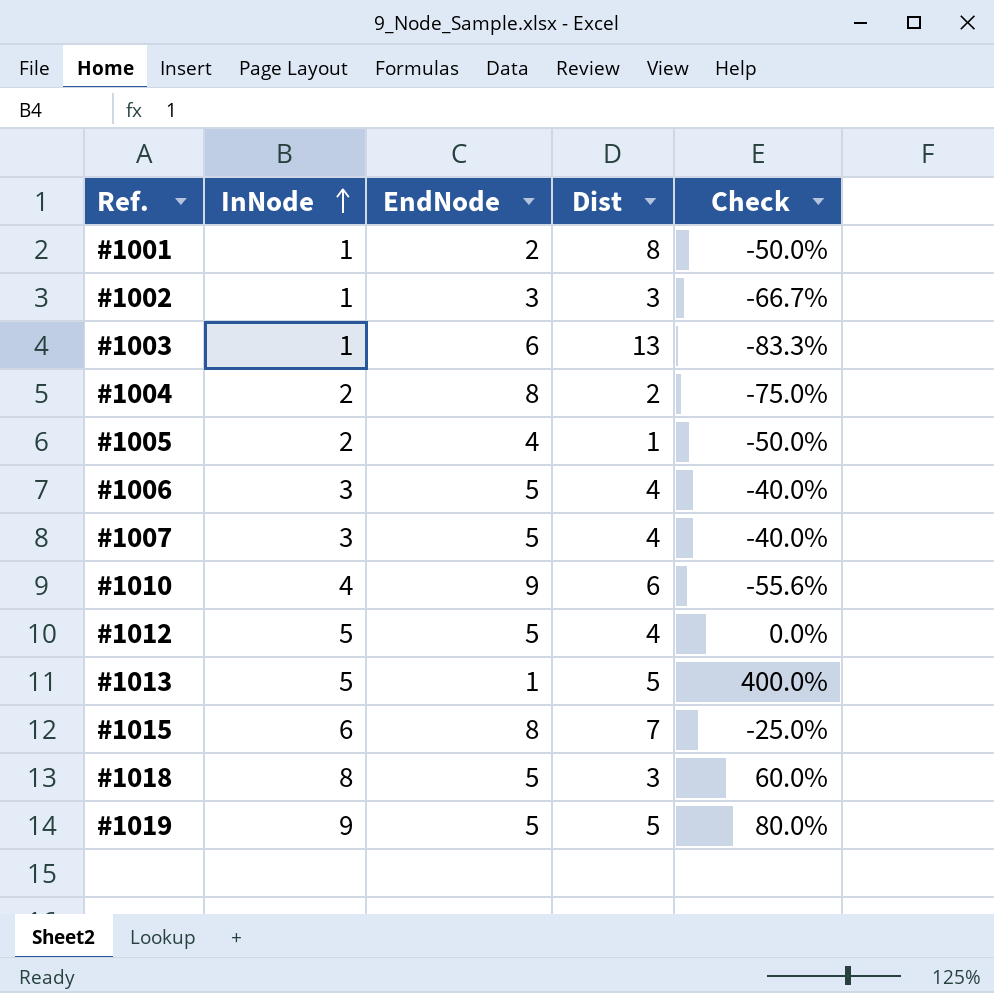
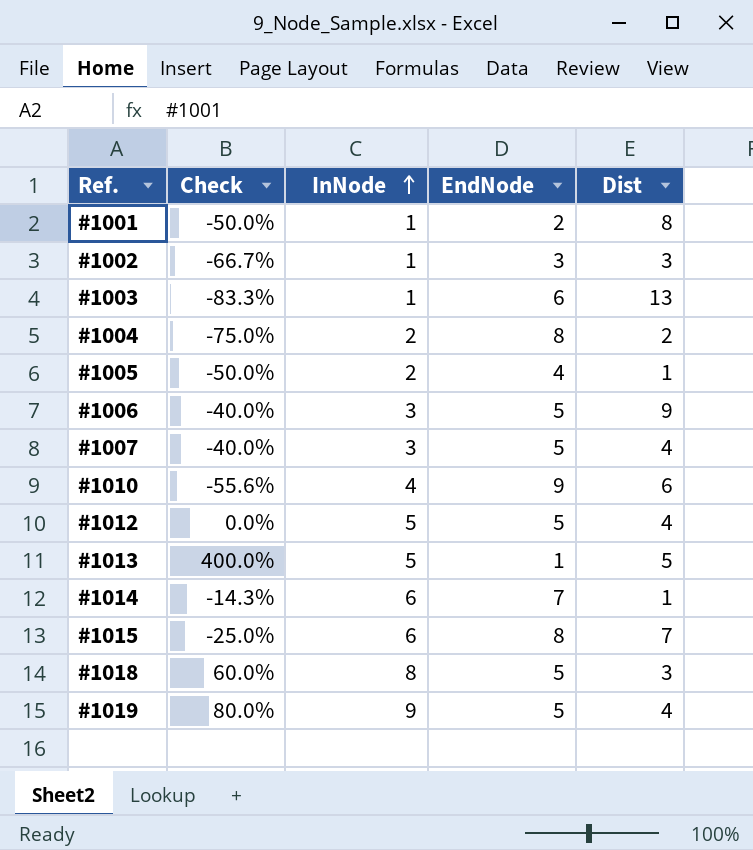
column Check | position: 5 -> 2
#1006 | Dist: 4 -> 9
row #1014: none -> -14.3% | 6 | 7 | 1
#1019 | Dist: 5 -> 4

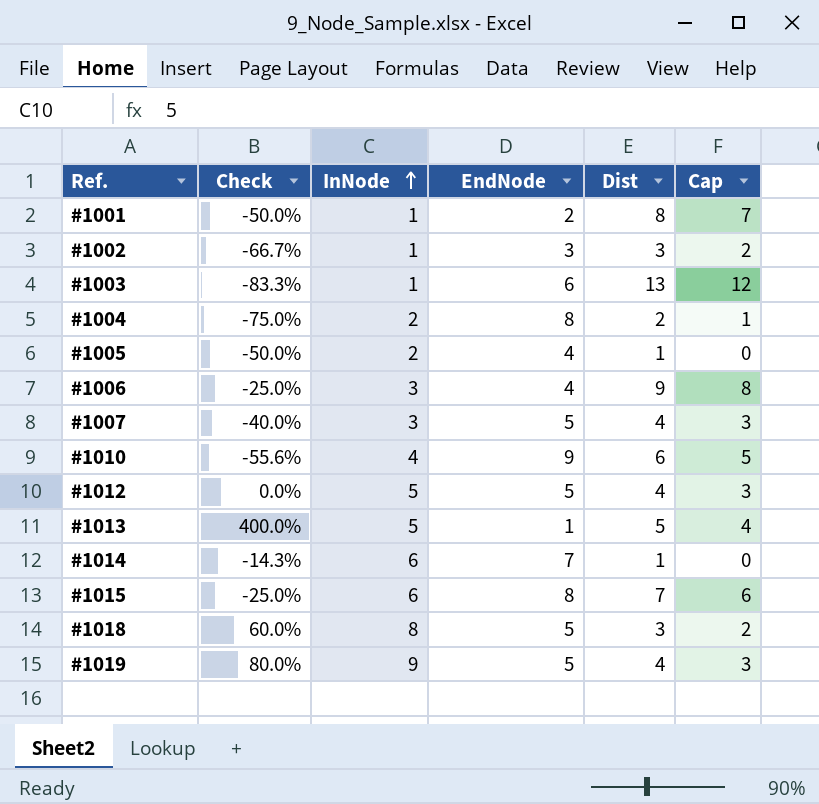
column Cap | formula: none -> [Dist] - 1
#1006 | Check: -40.0% -> -25.0%
#1006 | EndNode: 5 -> 4

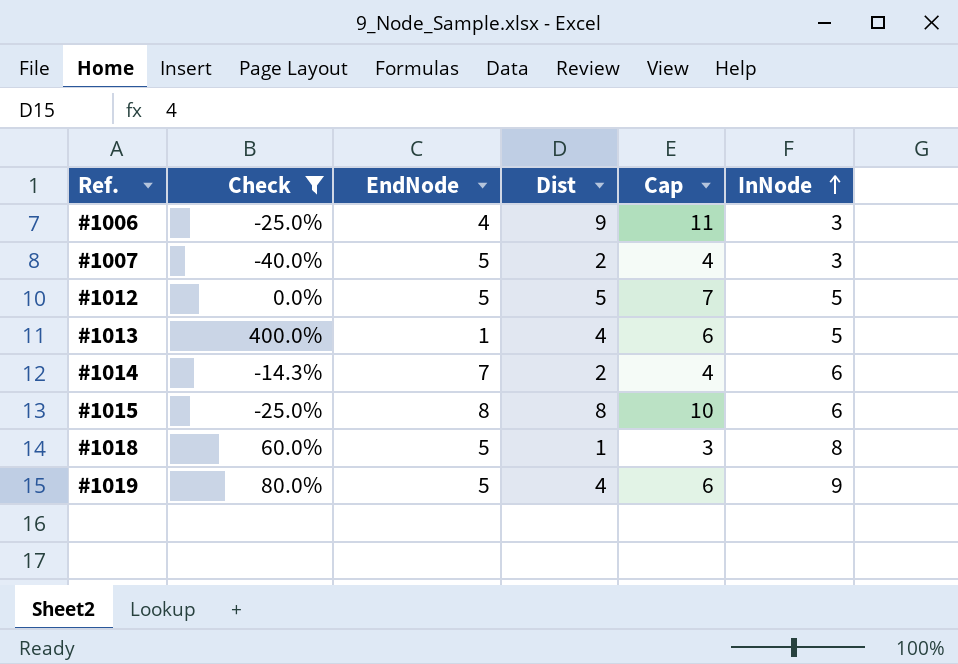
filter: none -> Check >= -40.0%
column Cap | formula: [Dist] - 1 -> [Dist] + 2
column InNode | position: 3 -> 6
#1007 | Dist: 4 -> 2
#1012 | Dist: 4 -> 5
#1013 | Dist: 5 -> 4
#1014 | Dist: 1 -> 2
#1015 | Dist: 7 -> 8
#1018 | Dist: 3 -> 1

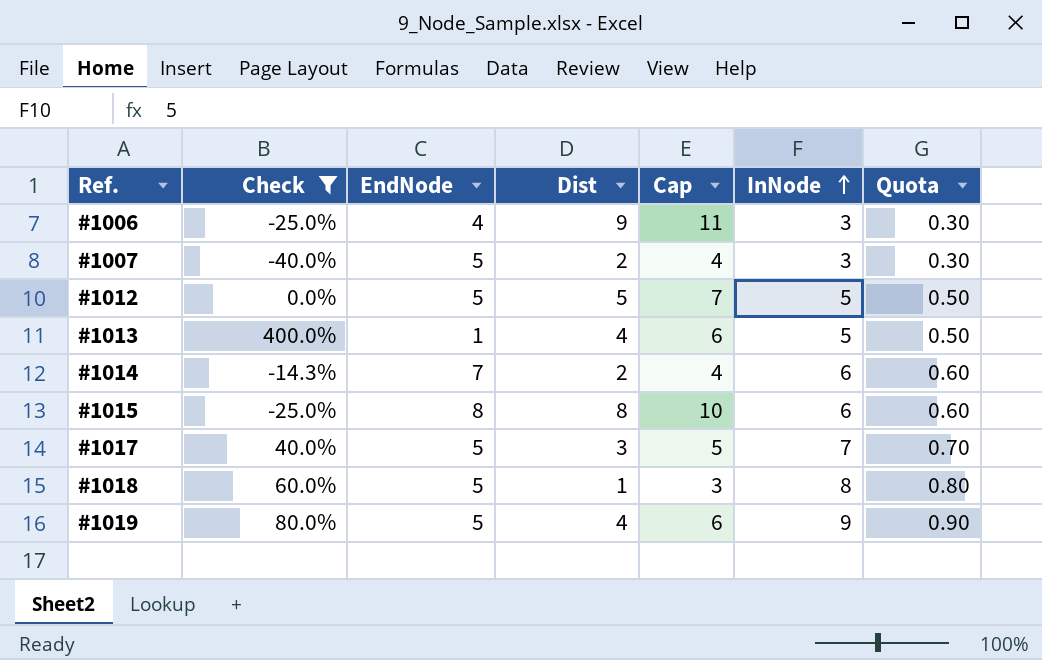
column Quota | formula: none -> [InNode] * 0.1
row #1017: none -> 40.0% | 5 | 3 | 5 | 7 | 0.70

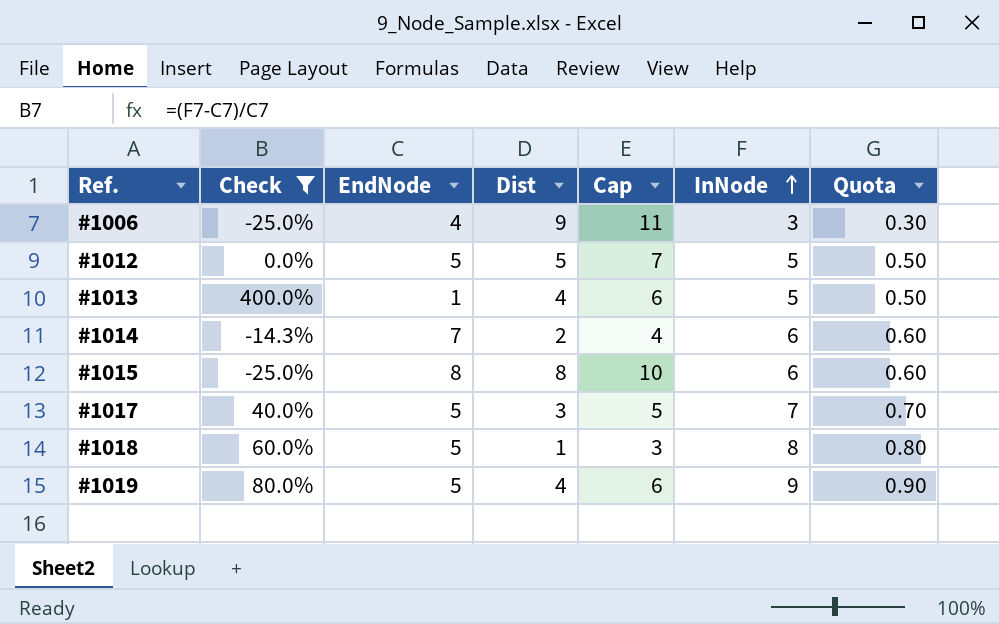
row #1007: -40.0% | 5 | 2 | 4 | 3 | 0.30 -> none

